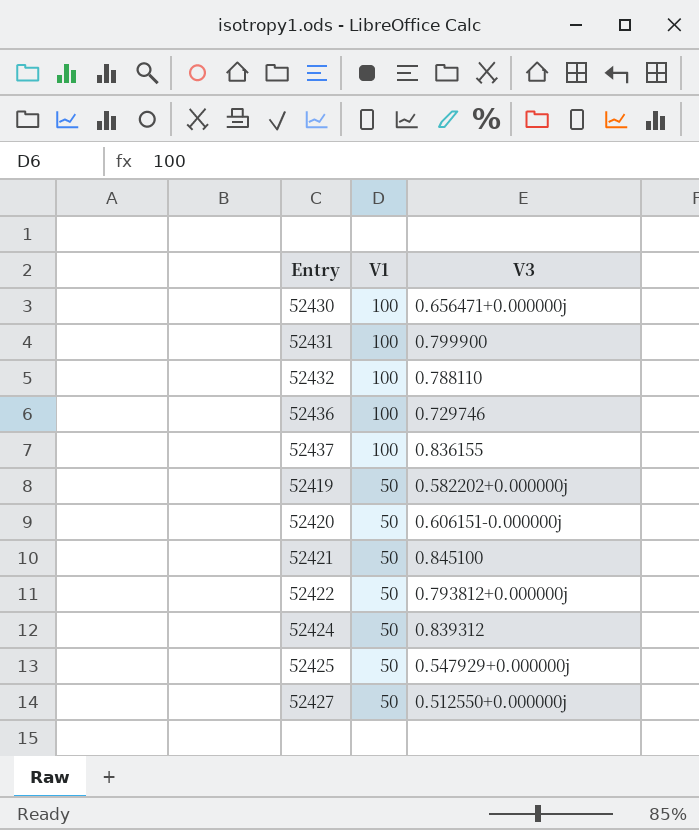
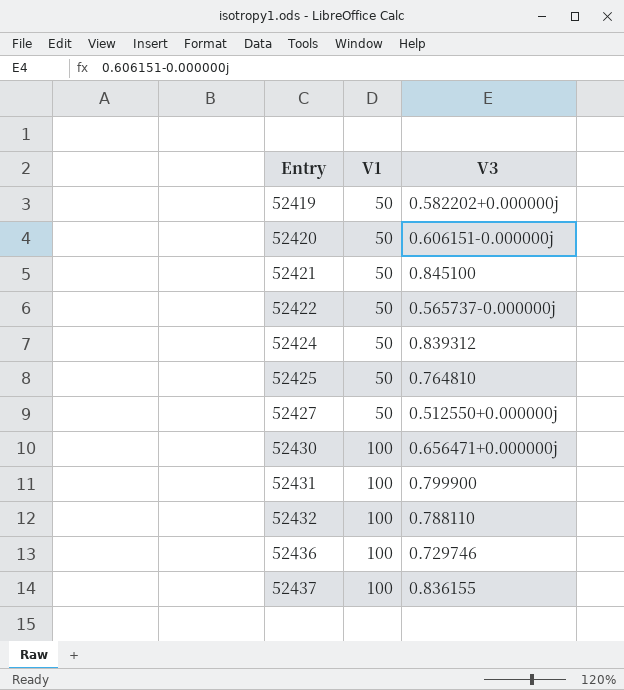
row order: V1 descending -> Entry ascending
52422 | V3: 0.793812+0.000000j -> 0.565737-0.000000j
52425 | V3: 0.547929+0.000000j -> 0.764810

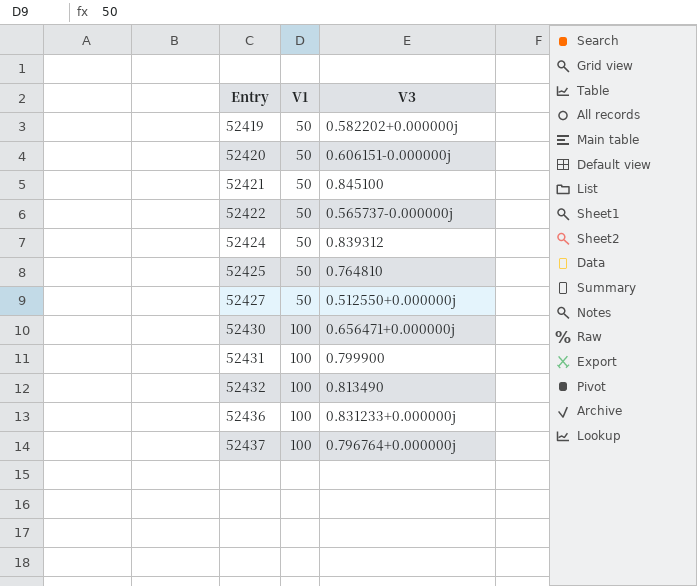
52432 | V3: 0.788110 -> 0.813490
52436 | V3: 0.729746 -> 0.831233+0.000000j
52437 | V3: 0.836155 -> 0.796764+0.000000j

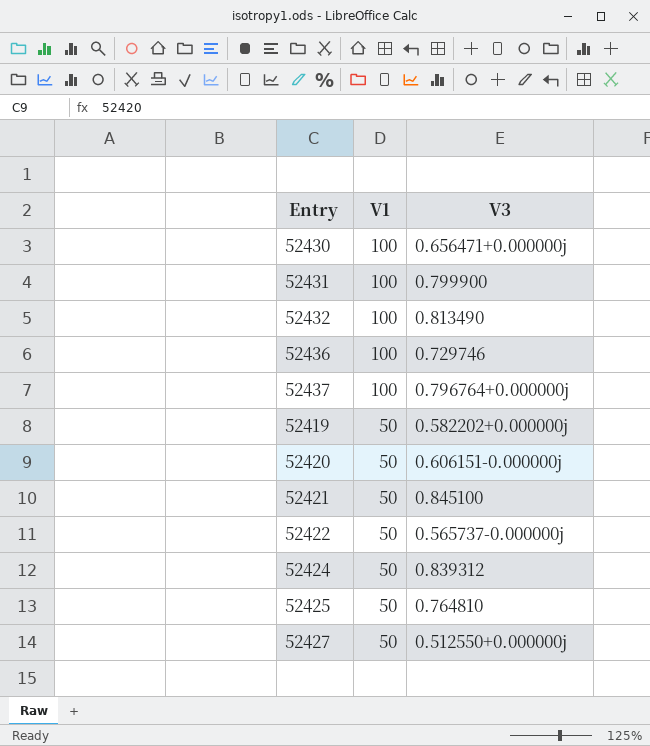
row order: Entry ascending -> V1 descending
52436 | V3: 0.831233+0.000000j -> 0.729746

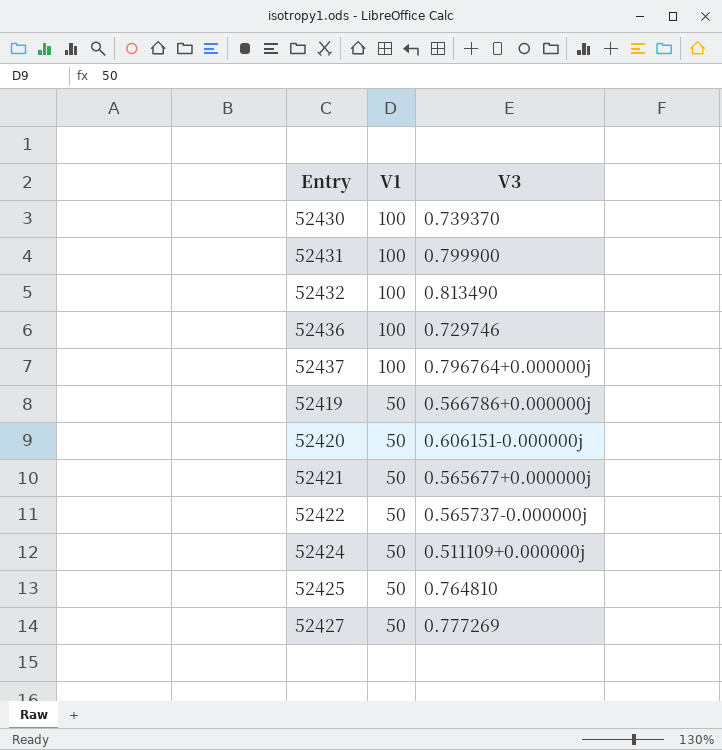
52430 | V3: 0.656471+0.000000j -> 0.739370
52419 | V3: 0.582202+0.000000j -> 0.566786+0.000000j
52421 | V3: 0.845100 -> 0.565677+0.000000j
52424 | V3: 0.839312 -> 0.511109+0.000000j
52427 | V3: 0.512550+0.000000j -> 0.777269

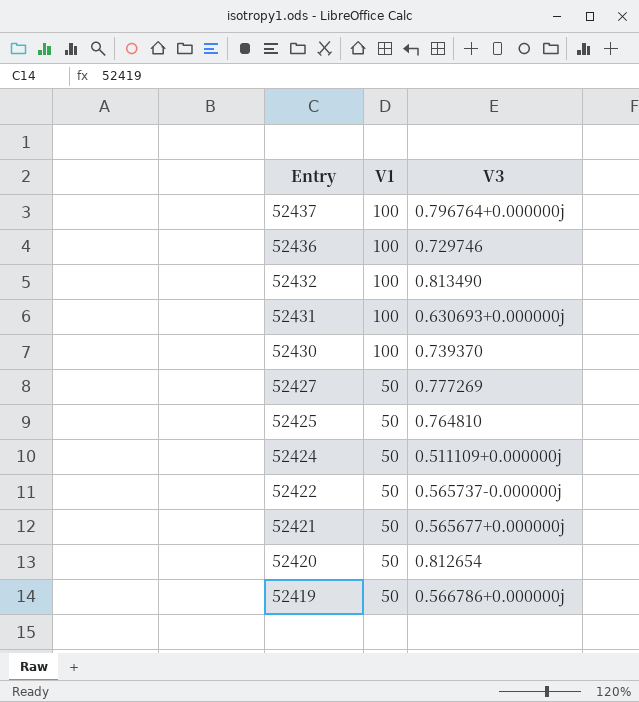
row order: V1 descending -> Entry descending
52431 | V3: 0.799900 -> 0.630693+0.000000j
52420 | V3: 0.606151-0.000000j -> 0.812654

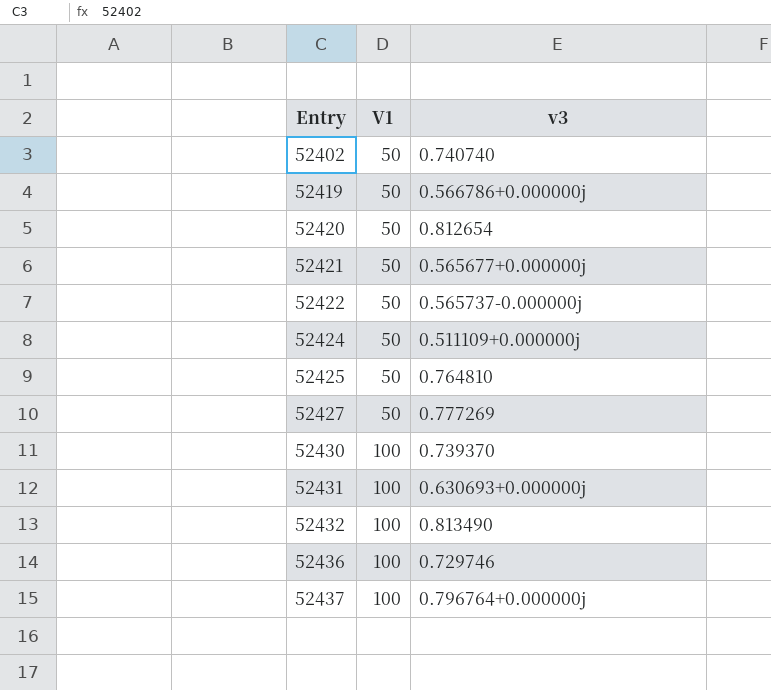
row order: Entry descending -> Entry ascending
column name: V3 -> v3
row 52402: none -> 50 | 0.740740

